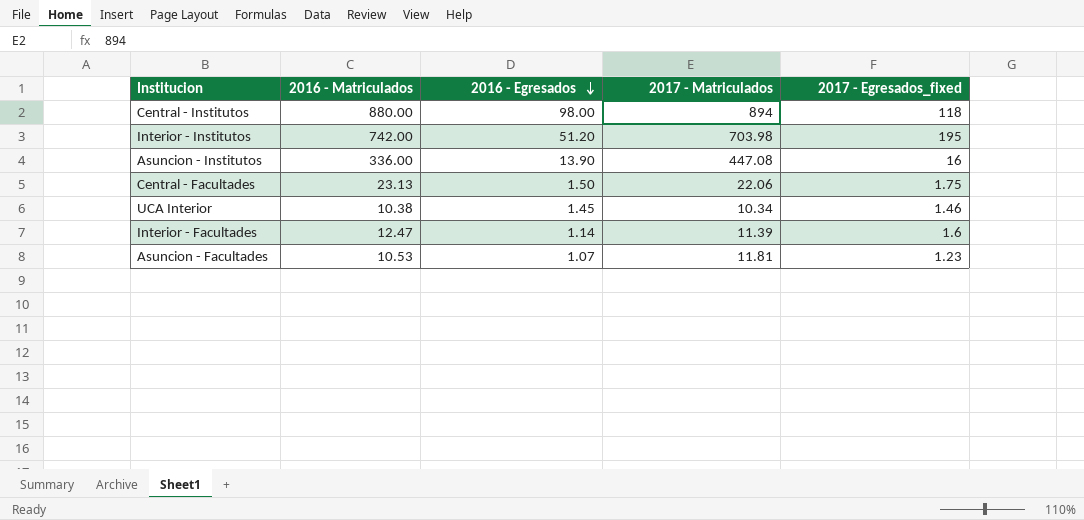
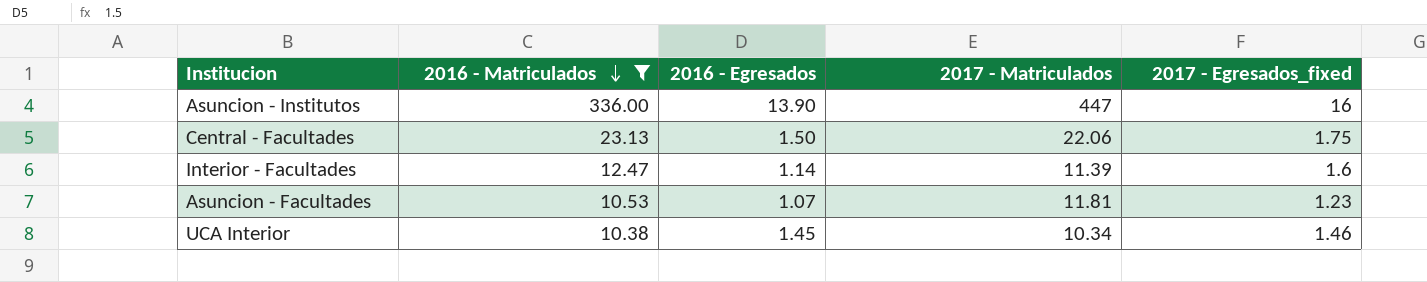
filter: none -> 2016 - Matriculados <= 336.00
row order: 2016 - Egresados descending -> 2016 - Matriculados descending
Asuncion - Institutos | 2017 - Matriculados: 447.08 -> 447

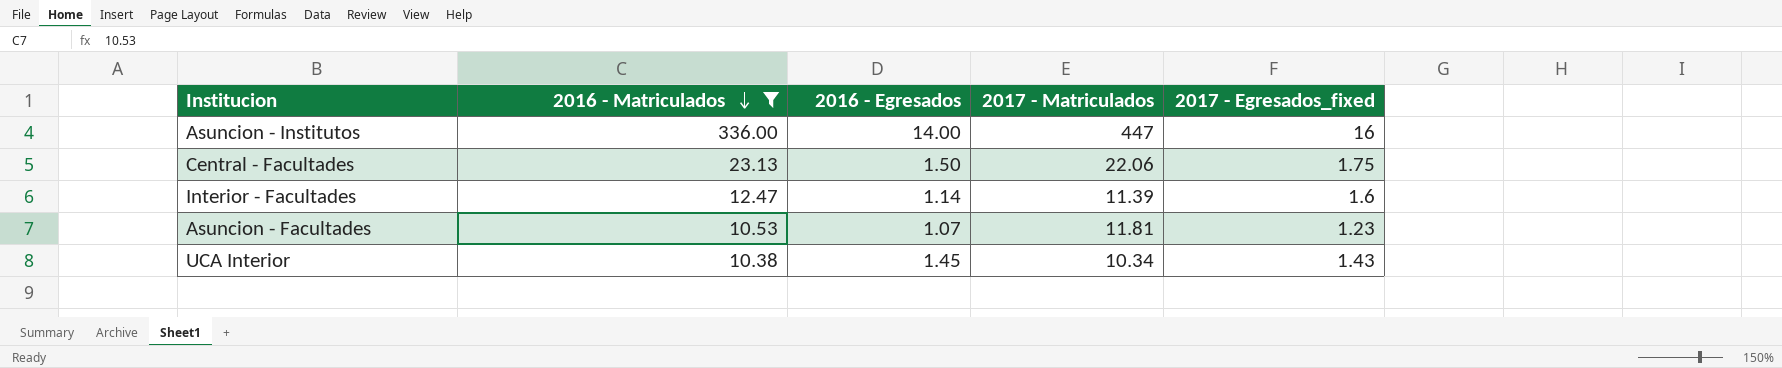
Asuncion - Institutos | 2016 - Egresados: 13.90 -> 14.00
UCA Interior | 2017 - Egresados_fixed: 1.46 -> 1.43

